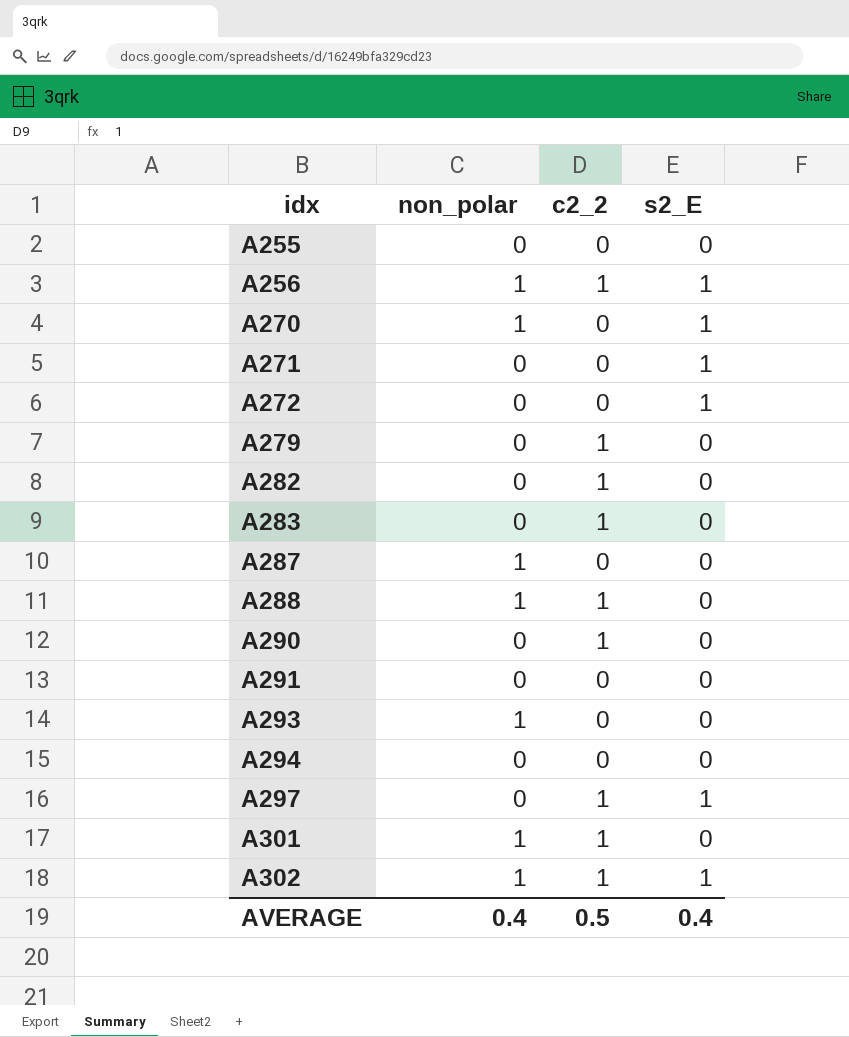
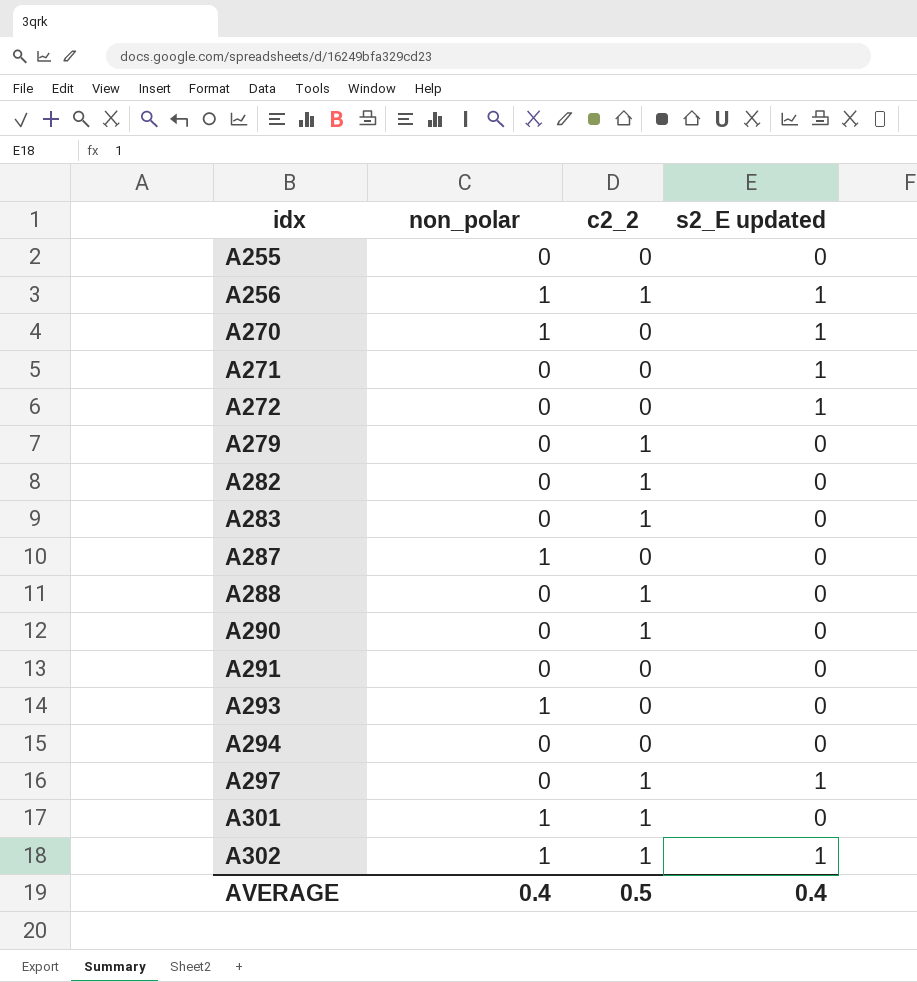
column name: s2_E -> s2_E updated
A288 | non_polar: 1 -> 0

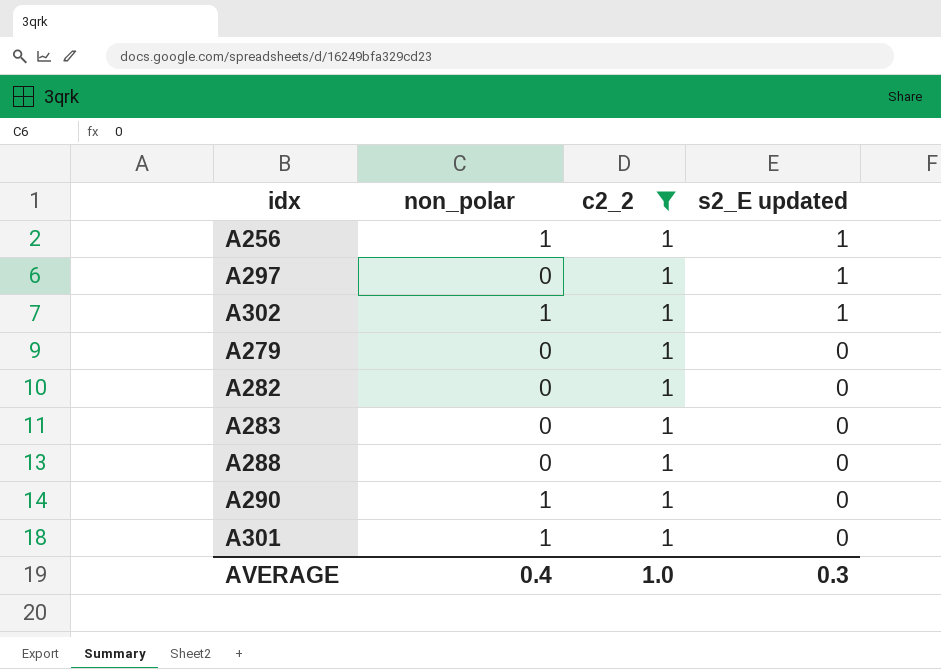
filter: none -> c2_2 = 1
row order: idx ascending -> s2_E updated descending
A290 | non_polar: 0 -> 1
AVERAGE | c2_2: 0.5 -> 1.0
AVERAGE | s2_E updated: 0.4 -> 0.3

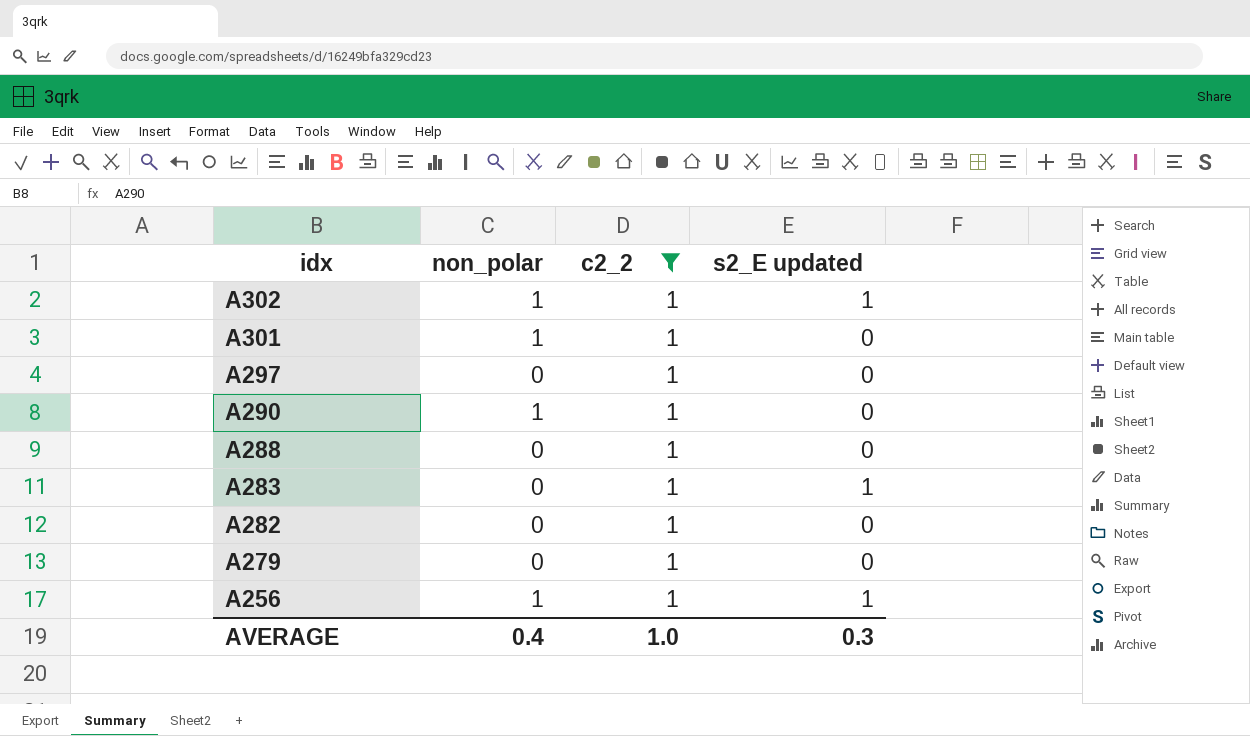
row order: s2_E updated descending -> idx descending
A297 | s2_E updated: 1 -> 0
A283 | s2_E updated: 0 -> 1

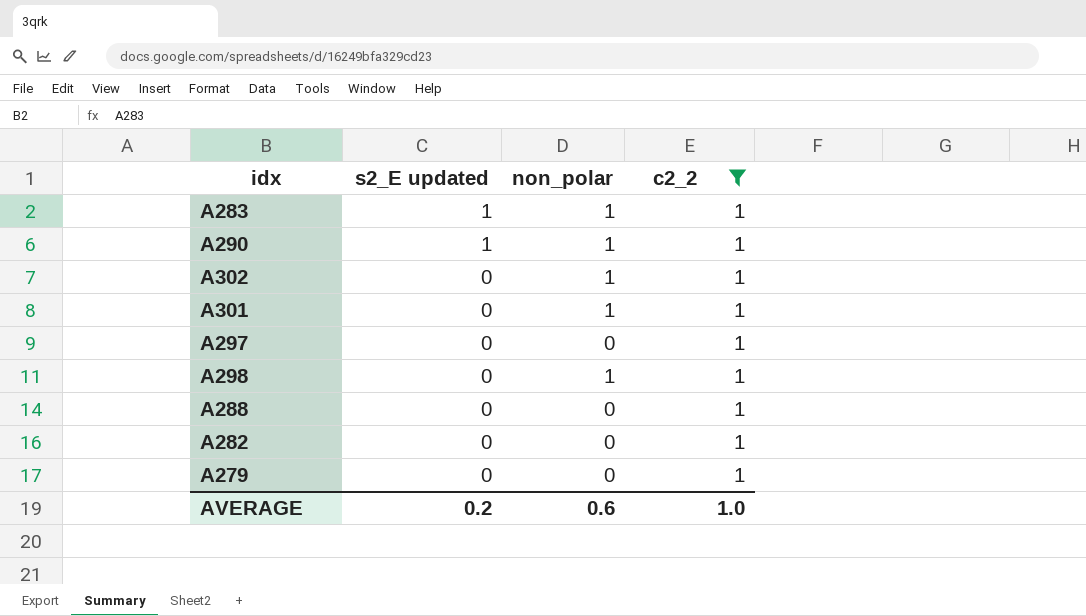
row order: idx descending -> s2_E updated descending
column s2_E updated | position: 4 -> 2
row A256: 1 | 1 | 1 -> none
A283 | non_polar: 0 -> 1
A290 | s2_E updated: 0 -> 1
A302 | s2_E updated: 1 -> 0
row A298: none -> 0 | 1 | 1
AVERAGE | s2_E updated: 0.3 -> 0.2
AVERAGE | non_polar: 0.4 -> 0.6

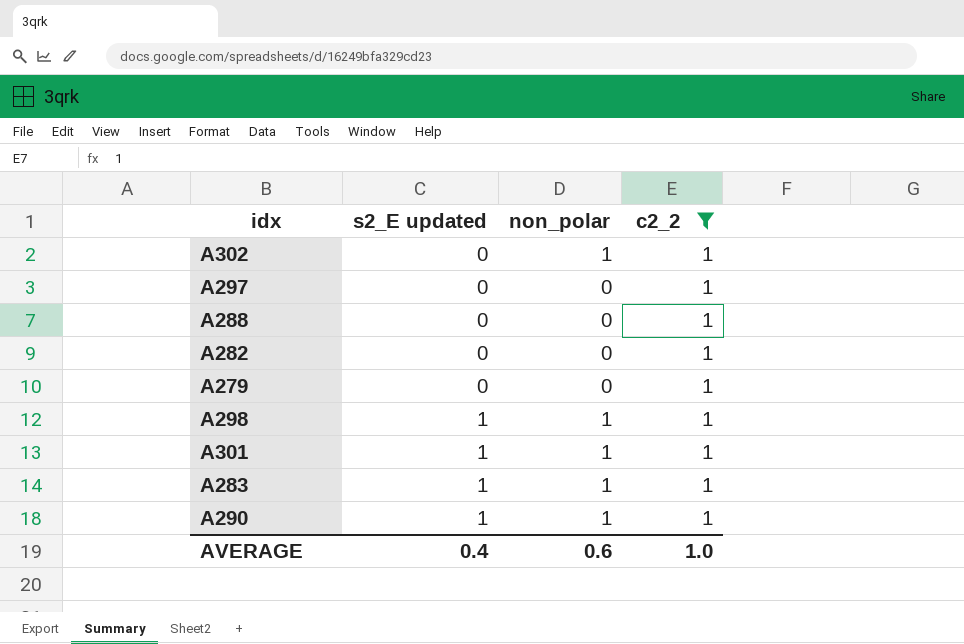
row order: s2_E updated descending -> s2_E updated ascending
A298 | s2_E updated: 0 -> 1
A301 | s2_E updated: 0 -> 1
AVERAGE | s2_E updated: 0.2 -> 0.4

